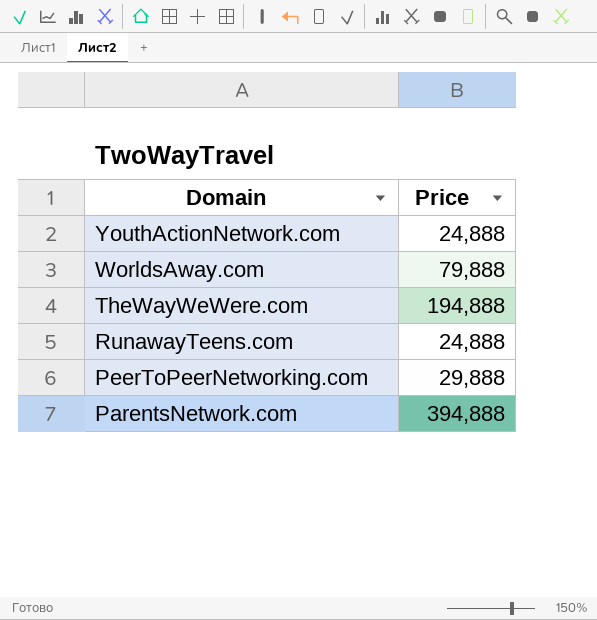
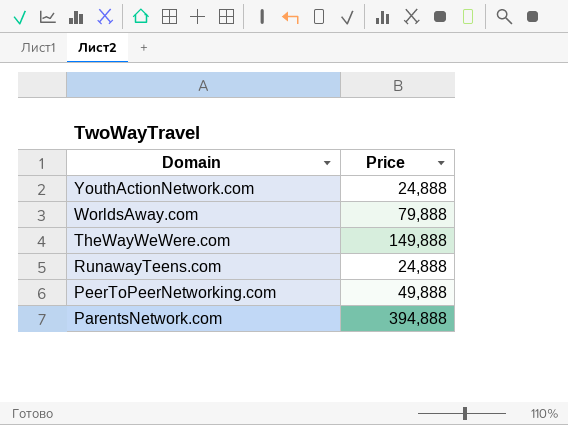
TheWayWeWere.com | Price: 194,888 -> 149,888
PeerToPeerNetworking.com | Price: 29,888 -> 49,888

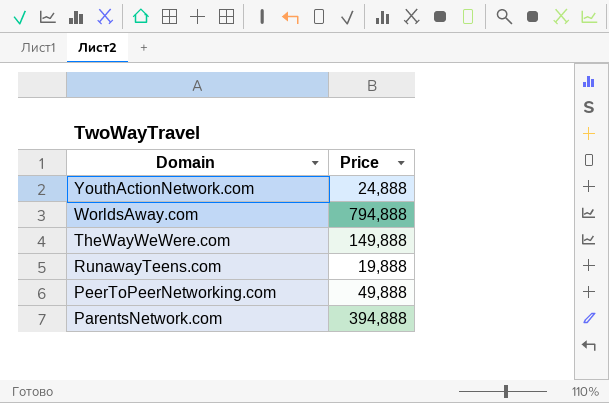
WorldsAway.com | Price: 79,888 -> 794,888
RunawayTeens.com | Price: 24,888 -> 19,888

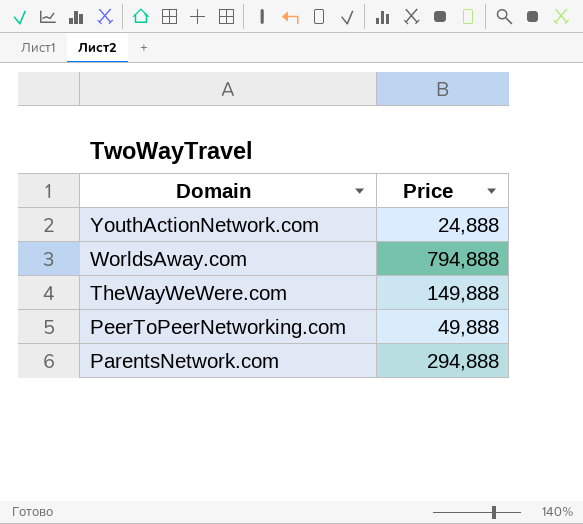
row RunawayTeens.com: 19,888 -> none
ParentsNetwork.com | Price: 394,888 -> 294,888

